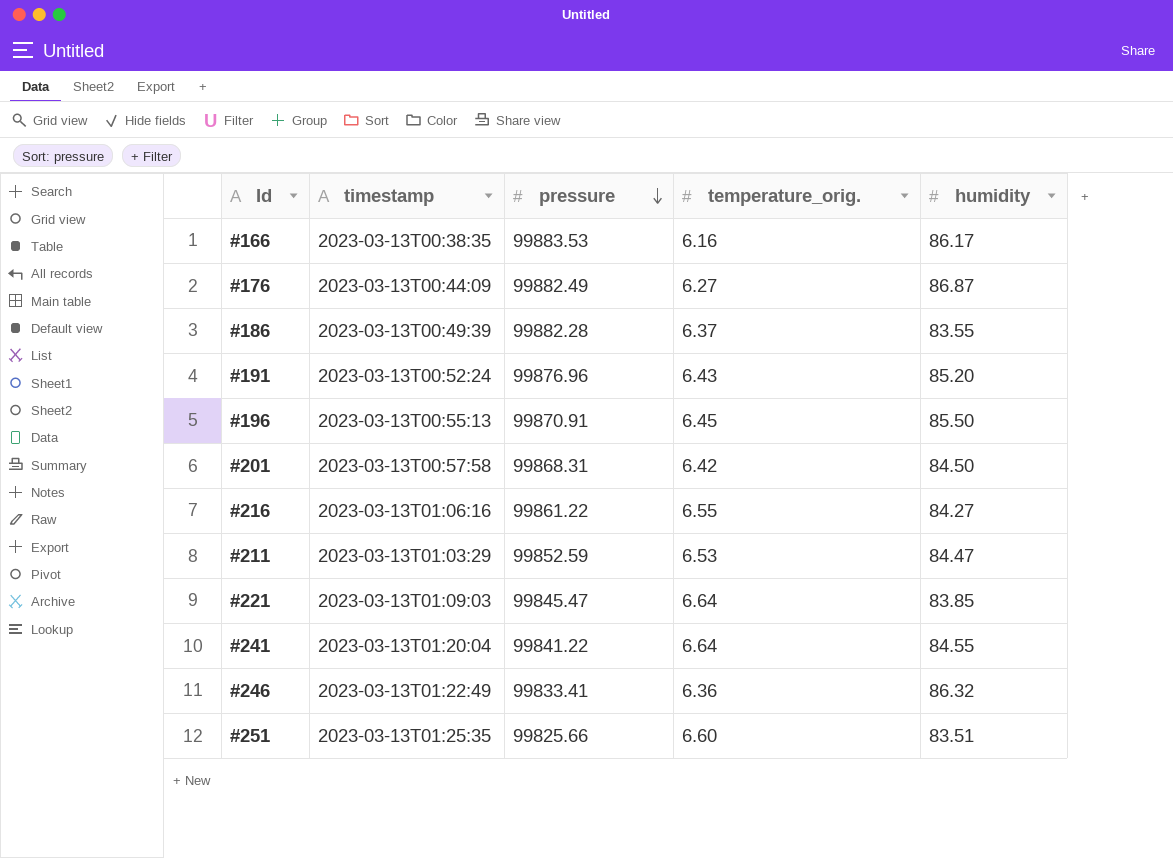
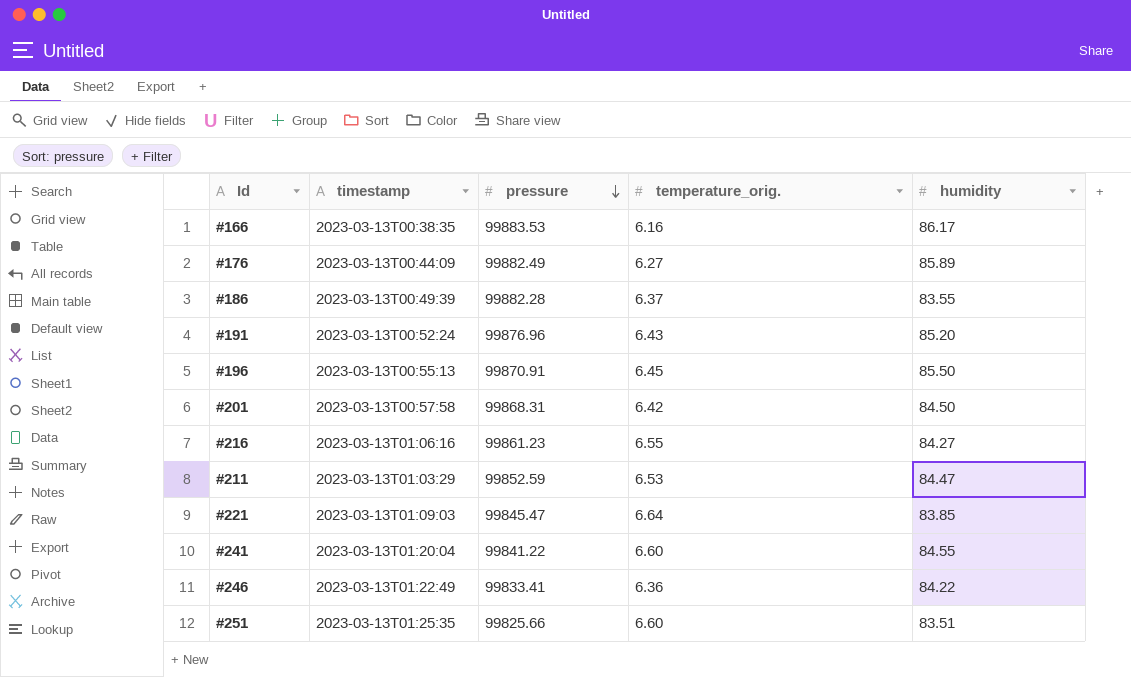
#176 | humidity: 86.87 -> 85.89
#216 | pressure: 99861.22 -> 99861.23
#241 | temperature_orig.: 6.64 -> 6.60
#246 | humidity: 86.32 -> 84.22

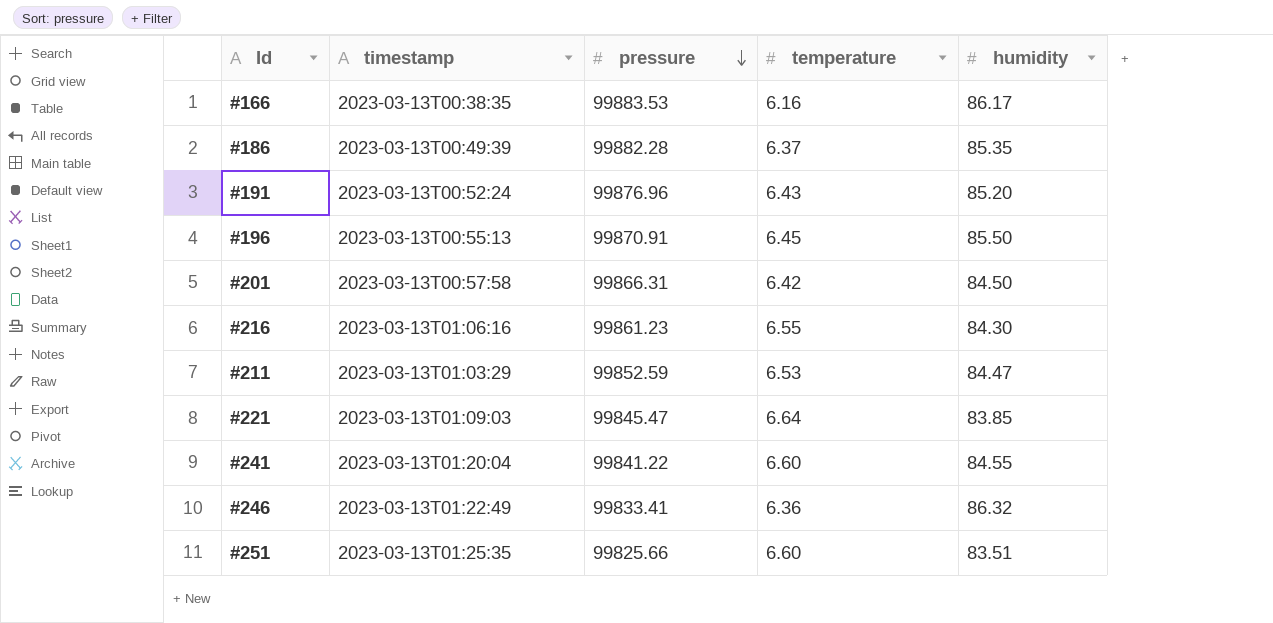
column name: temperature_orig. -> temperature
row #176: 2023-03-13T00:44:09 | 99882.49 | 6.27 | 85.89 -> none
#186 | humidity: 83.55 -> 85.35
#201 | pressure: 99868.31 -> 99866.31
#216 | humidity: 84.27 -> 84.30
#246 | humidity: 84.22 -> 86.32

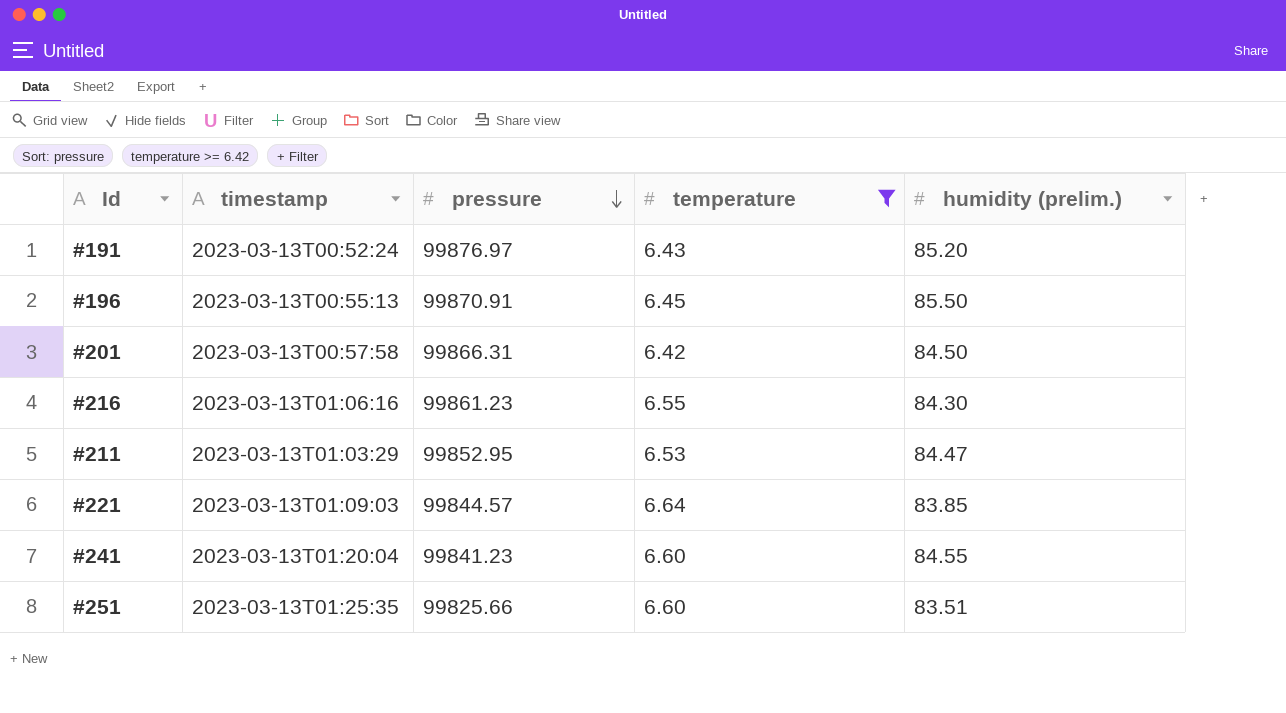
filter: none -> temperature >= 6.42
column name: humidity -> humidity (prelim.)
#191 | pressure: 99876.96 -> 99876.97
#211 | pressure: 99852.59 -> 99852.95
#221 | pressure: 99845.47 -> 99844.57
#241 | pressure: 99841.22 -> 99841.23

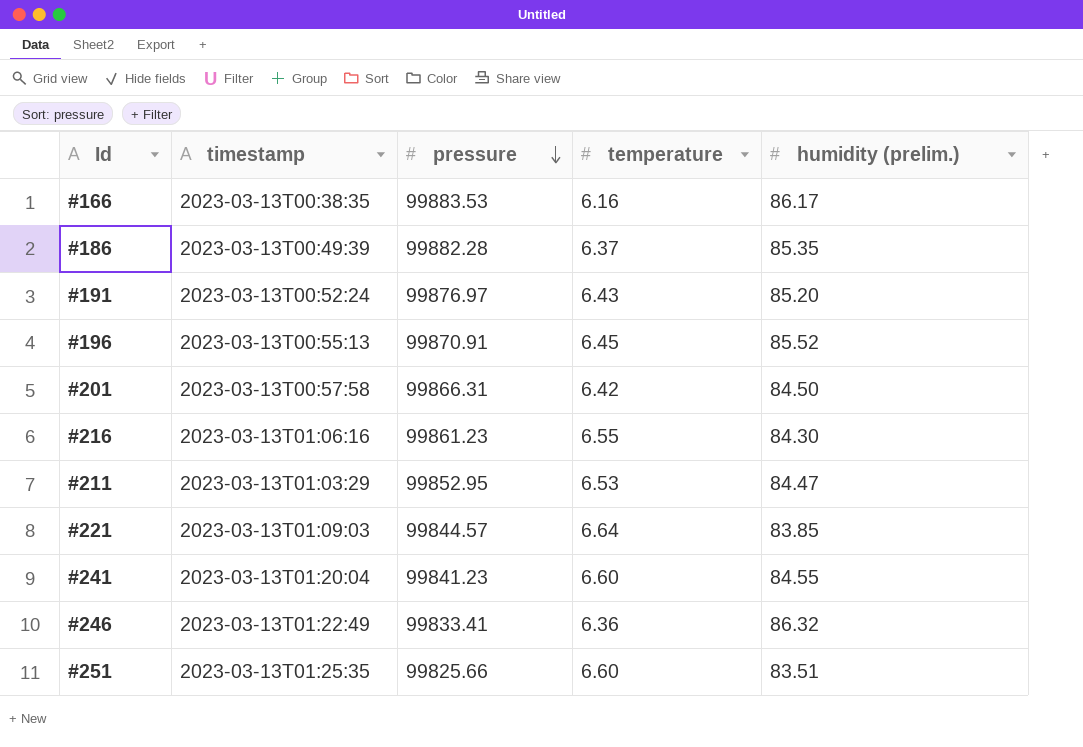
filter: temperature >= 6.42 -> none
#196 | humidity (prelim.): 85.50 -> 85.52

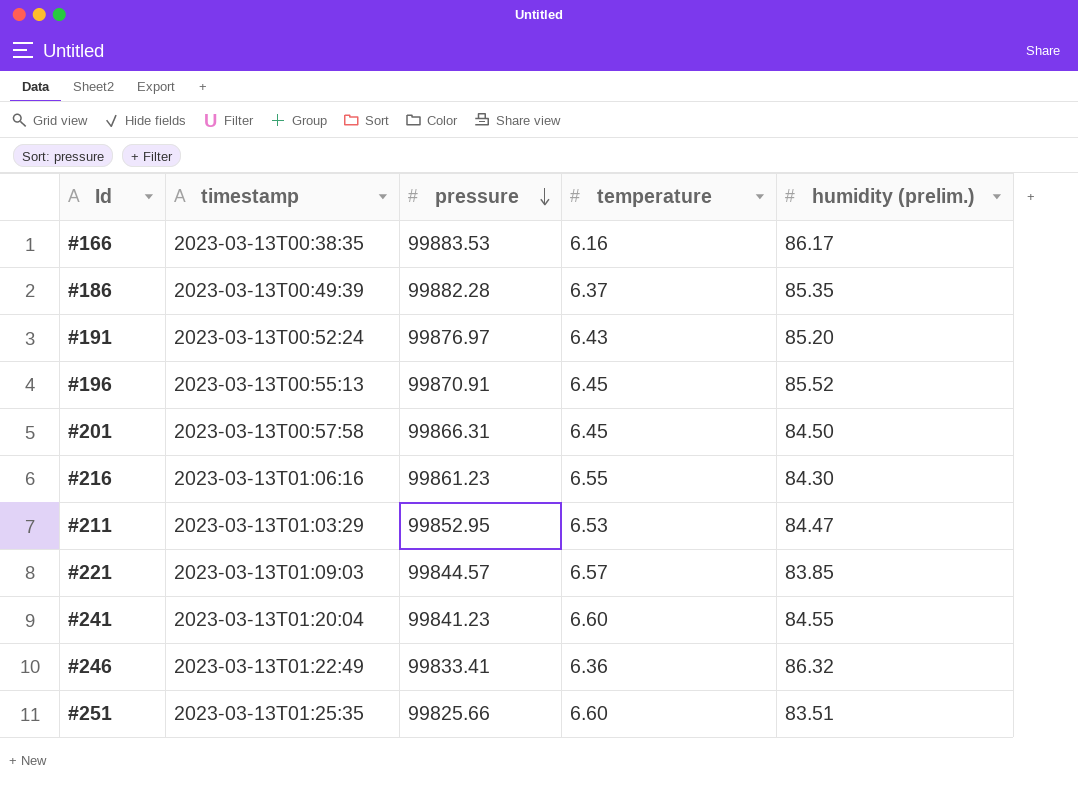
#201 | temperature: 6.42 -> 6.45
#221 | temperature: 6.64 -> 6.57

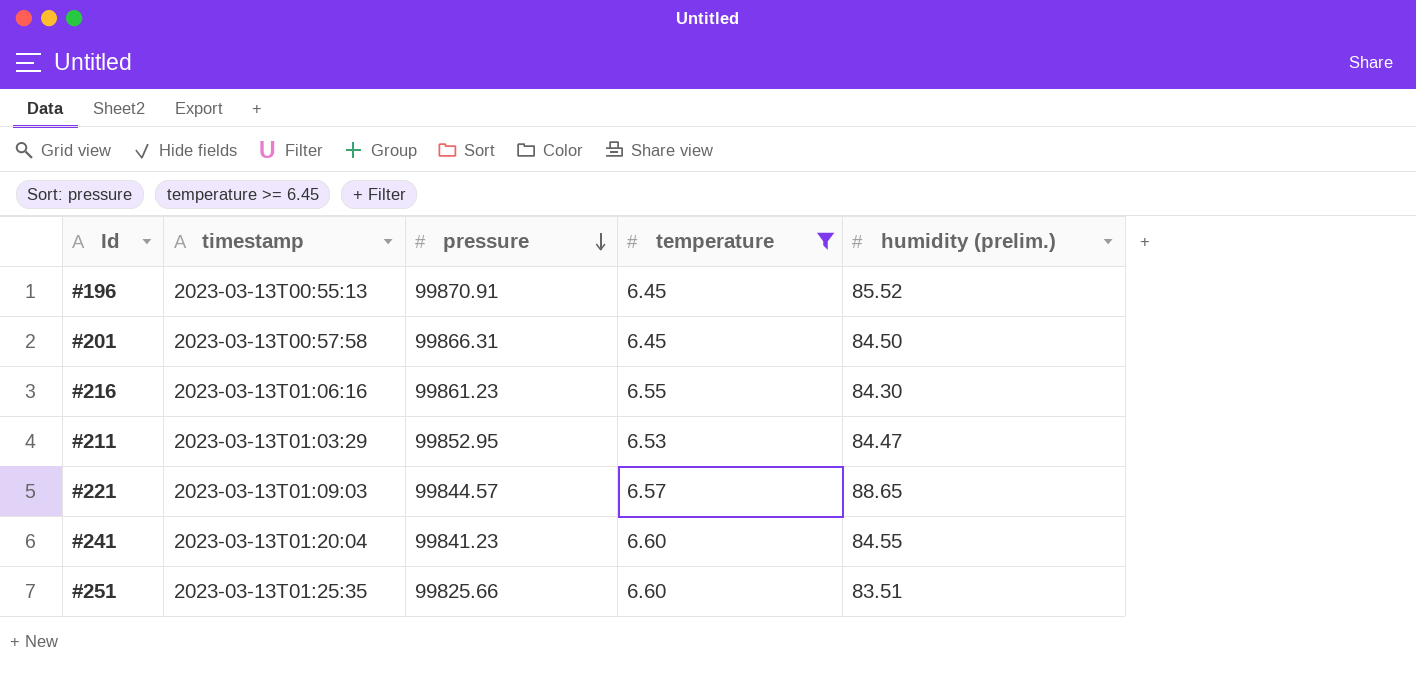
filter: none -> temperature >= 6.45
#221 | humidity (prelim.): 83.85 -> 88.65

